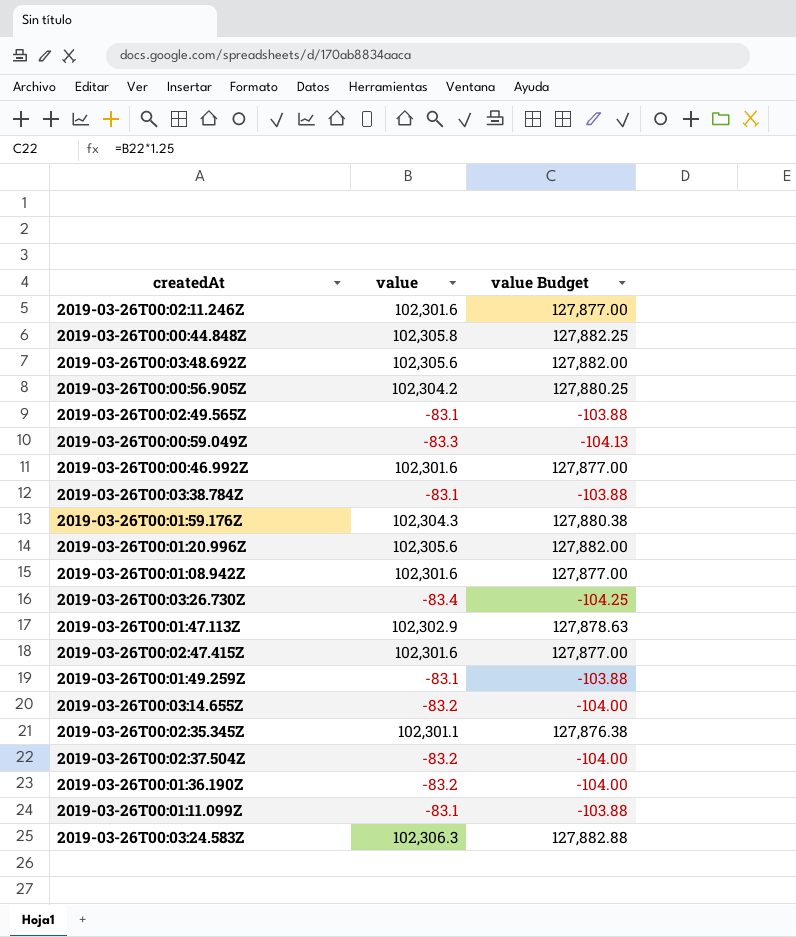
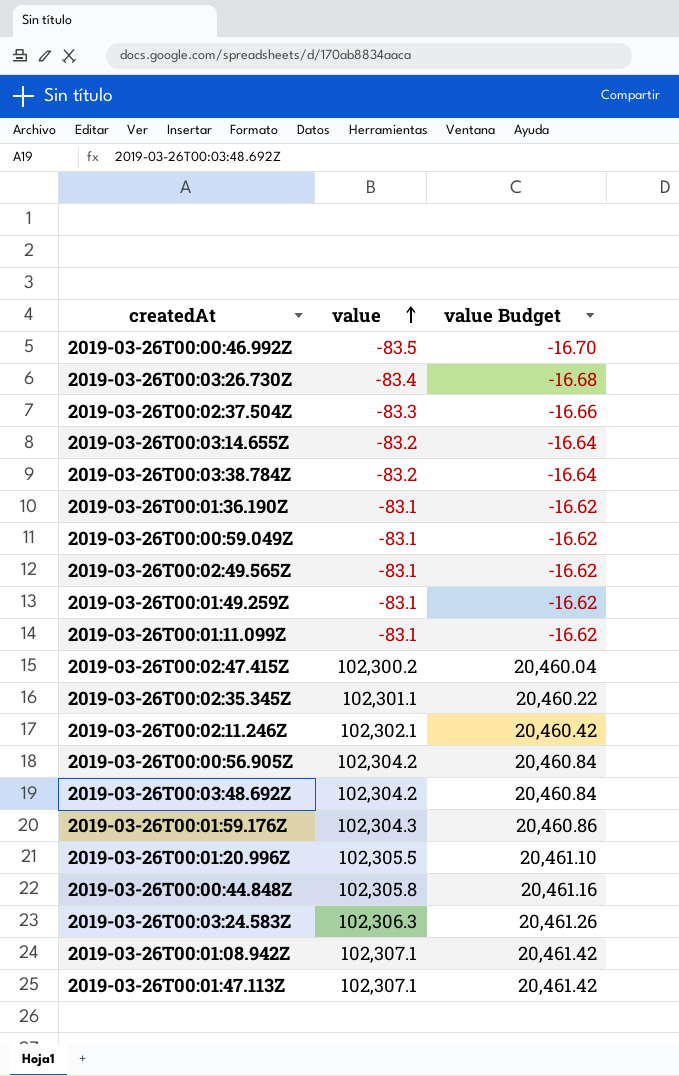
row order: none -> value ascending
column value Budget | formula: [value] * 1.25 -> [value] * 0.2
2019-03-26T00:00:46.992Z | value: 102,301.6 -> -83.5
2019-03-26T00:02:37.504Z | value: -83.2 -> -83.3
2019-03-26T00:03:38.784Z | value: -83.1 -> -83.2
2019-03-26T00:01:36.190Z | value: -83.2 -> -83.1
2019-03-26T00:00:59.049Z | value: -83.3 -> -83.1
2019-03-26T00:02:47.415Z | value: 102,301.6 -> 102,300.2
2019-03-26T00:02:11.246Z | value: 102,301.6 -> 102,302.1
2019-03-26T00:03:48.692Z | value: 102,305.6 -> 102,304.2
2019-03-26T00:01:20.996Z | value: 102,305.6 -> 102,305.5
2019-03-26T00:01:08.942Z | value: 102,301.6 -> 102,307.1
2019-03-26T00:01:47.113Z | value: 102,302.9 -> 102,307.1

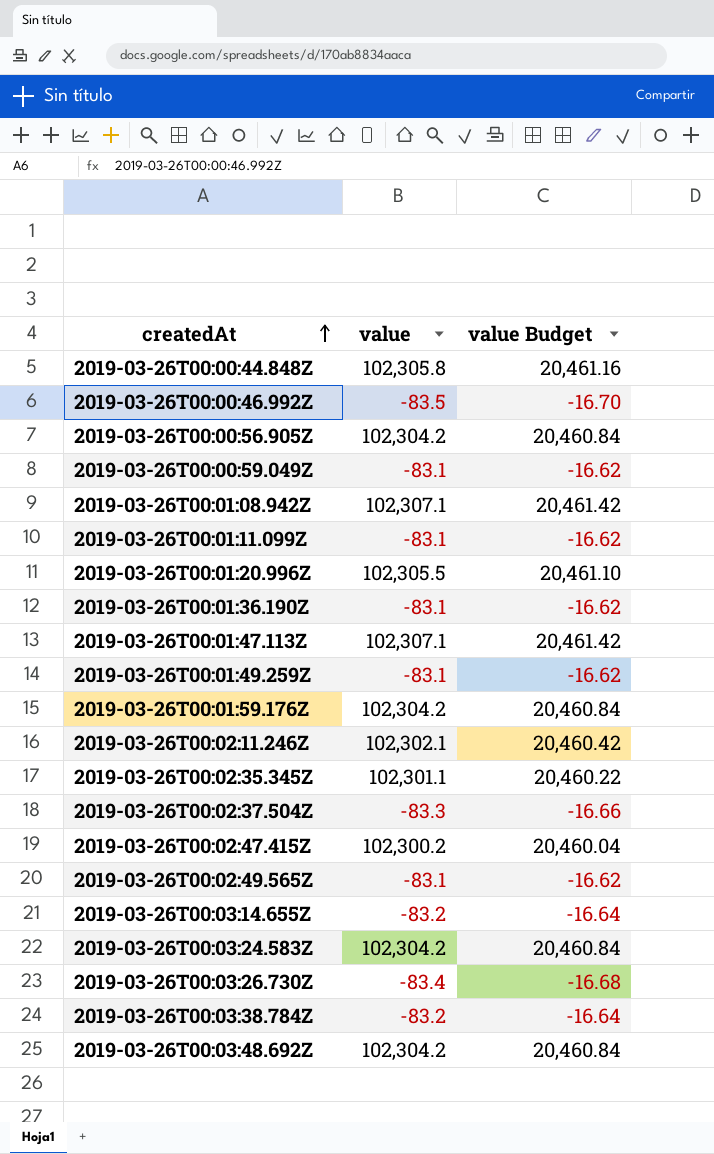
row order: value ascending -> createdAt ascending
2019-03-26T00:01:59.176Z | value: 102,304.3 -> 102,304.2
2019-03-26T00:01:59.176Z | value Budget: 20,460.86 -> 20,460.84
2019-03-26T00:03:24.583Z | value: 102,306.3 -> 102,304.2
2019-03-26T00:03:24.583Z | value Budget: 20,461.26 -> 20,460.84

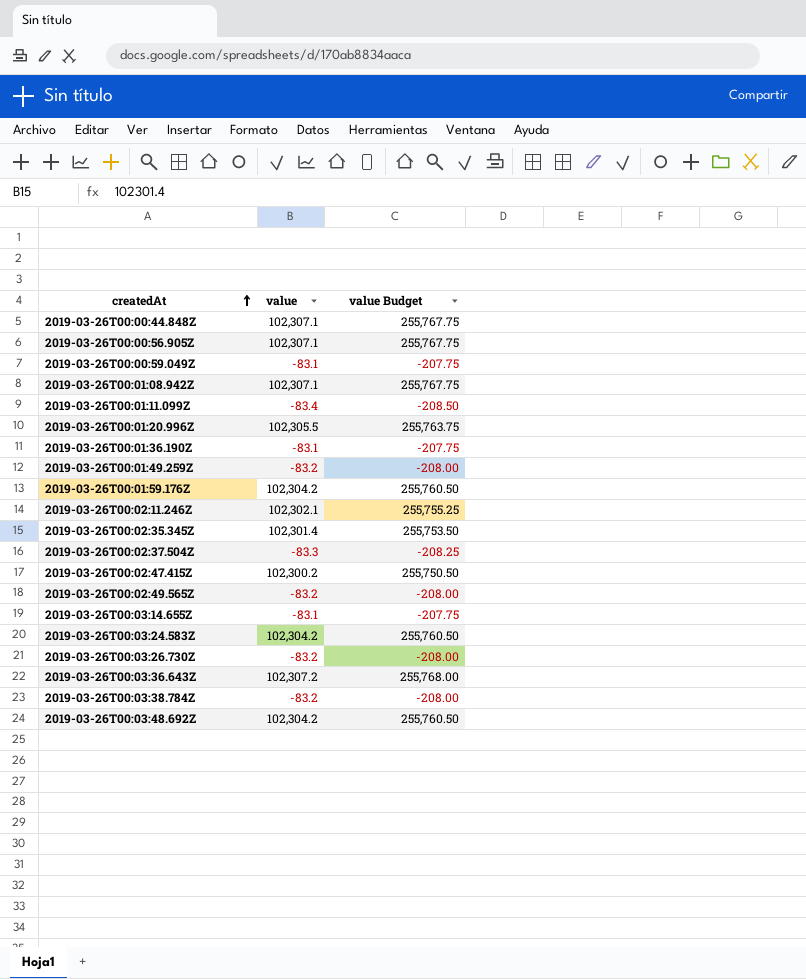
column value Budget | formula: [value] * 0.2 -> [value] * 2.5
row 2019-03-26T00:00:46.992Z: -83.5 | -16.70 -> none
row 2019-03-26T00:01:47.113Z: 102,307.1 | 20,461.42 -> none
2019-03-26T00:00:44.848Z | value: 102,305.8 -> 102,307.1
2019-03-26T00:00:56.905Z | value: 102,304.2 -> 102,307.1
2019-03-26T00:01:11.099Z | value: -83.1 -> -83.4
2019-03-26T00:01:49.259Z | value: -83.1 -> -83.2
2019-03-26T00:02:35.345Z | value: 102,301.1 -> 102,301.4
2019-03-26T00:02:49.565Z | value: -83.1 -> -83.2
2019-03-26T00:03:14.655Z | value: -83.2 -> -83.1
2019-03-26T00:03:26.730Z | value: -83.4 -> -83.2
row 2019-03-26T00:03:36.643Z: none -> 102,307.2 | 255,768.00

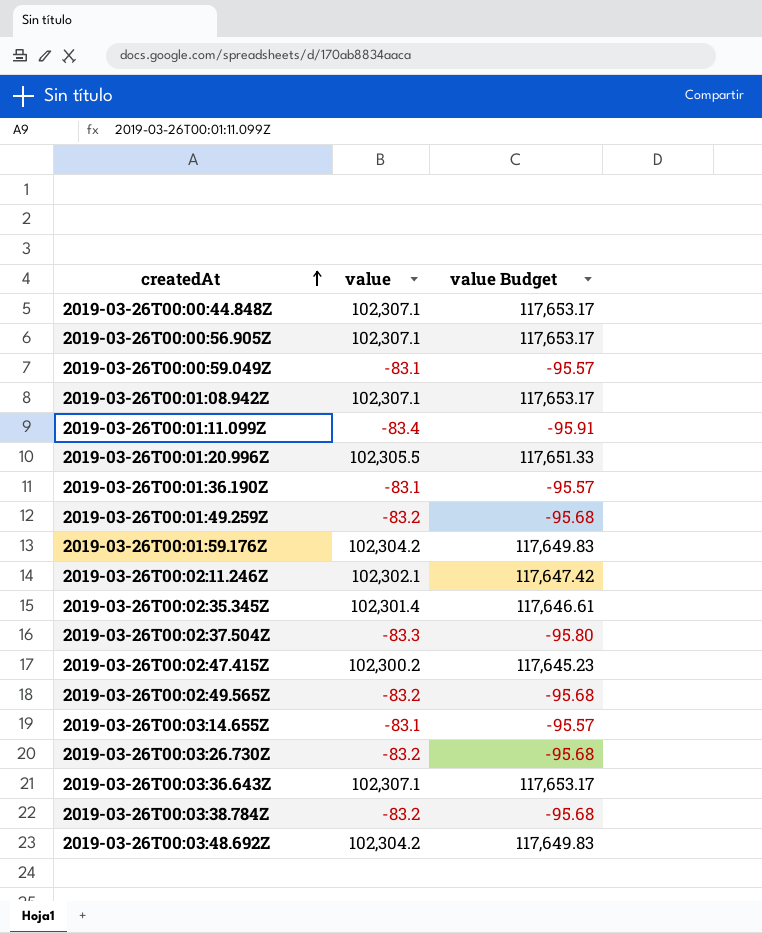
column value Budget | formula: [value] * 2.5 -> [value] * 1.15
row 2019-03-26T00:03:24.583Z: 102,304.2 | 255,760.50 -> none
2019-03-26T00:03:36.643Z | value: 102,307.2 -> 102,307.1

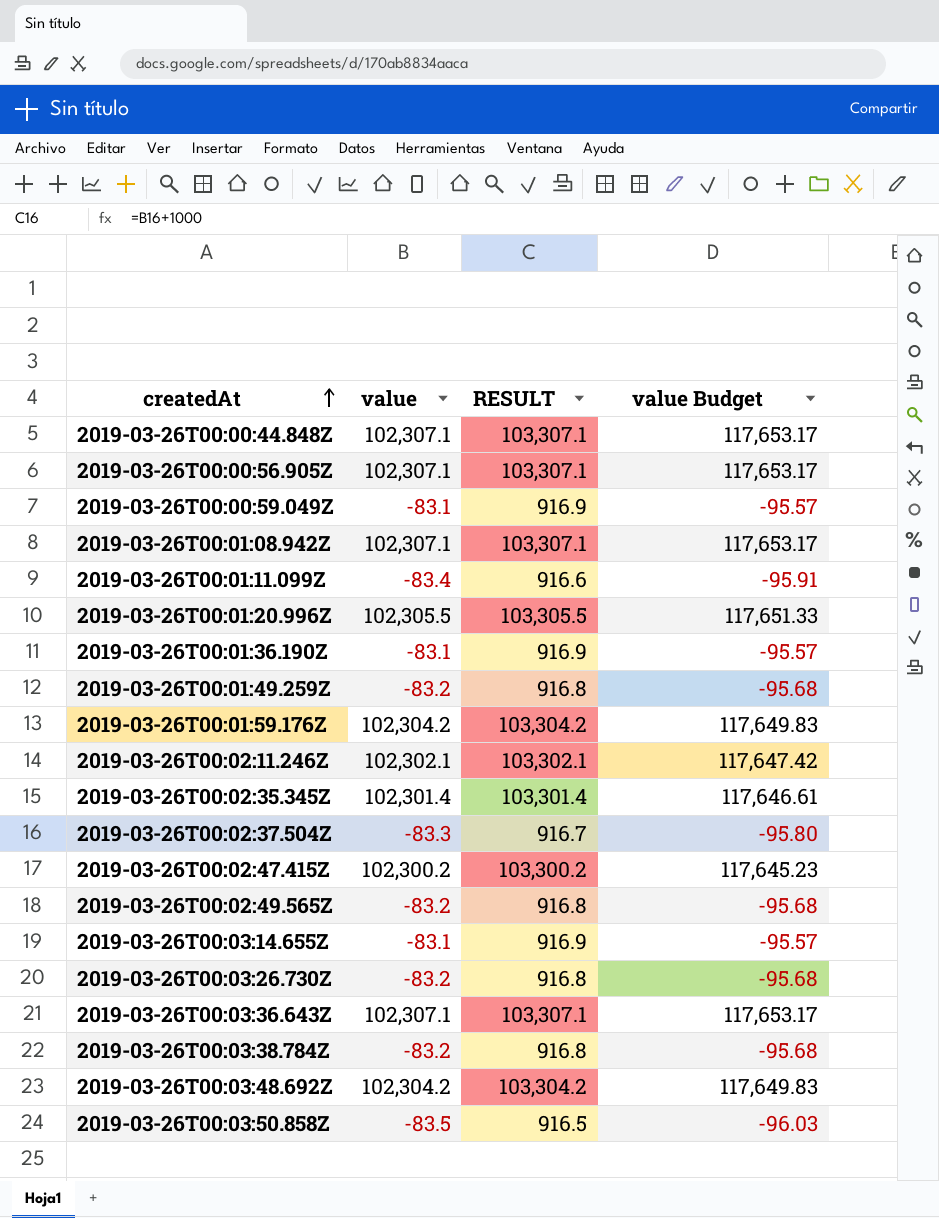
column RESULT | formula: none -> [value] + 1000
row 2019-03-26T00:03:50.858Z: none -> -83.5 | 916.5 | -96.03

